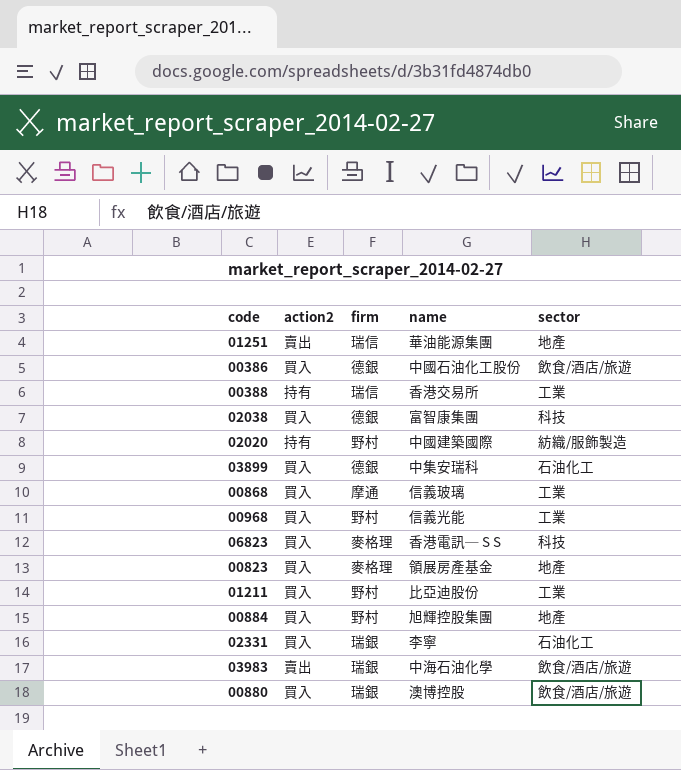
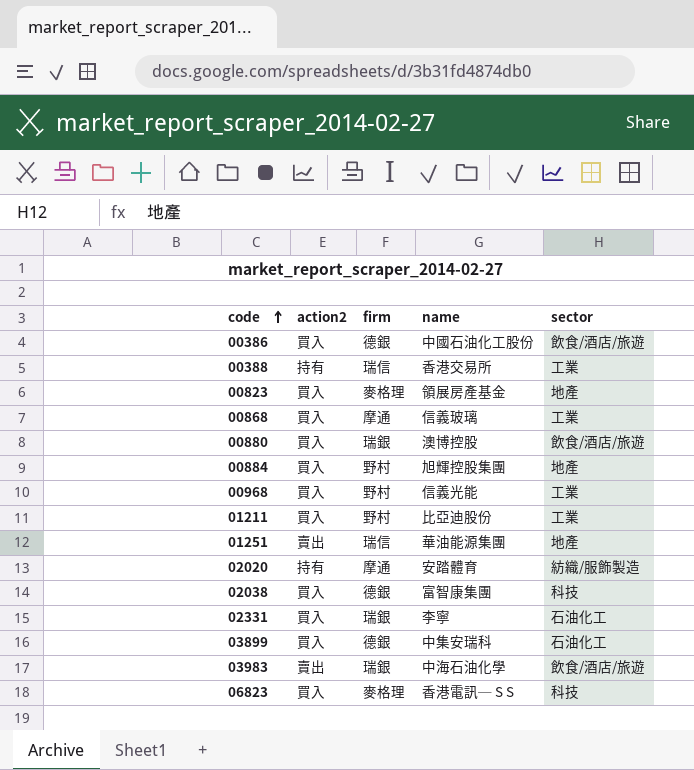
row order: none -> code ascending
02020 | firm: 野村 -> 摩通
02020 | name: 中國建築國際 -> 安踏體育

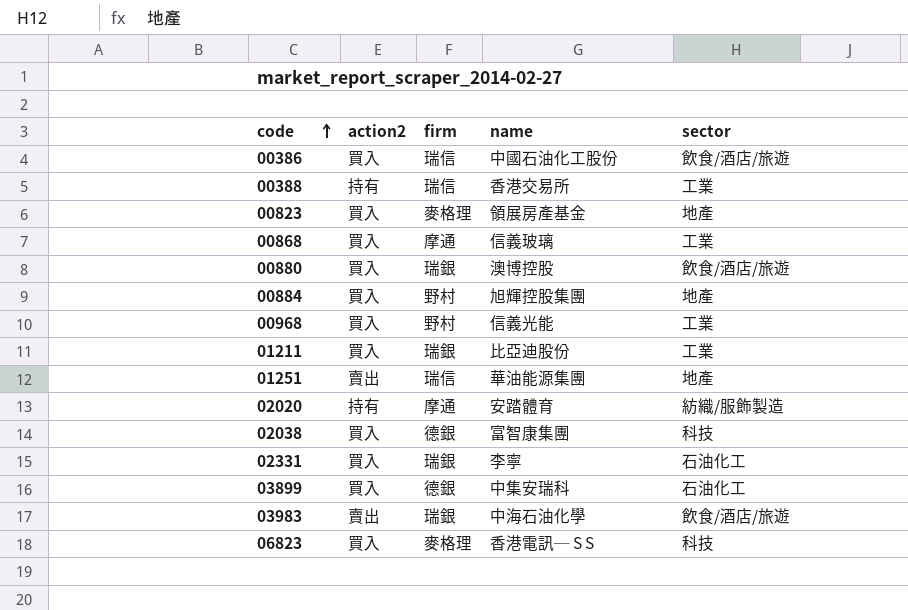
00386 | firm: 德銀 -> 瑞信
01211 | firm: 野村 -> 瑞銀

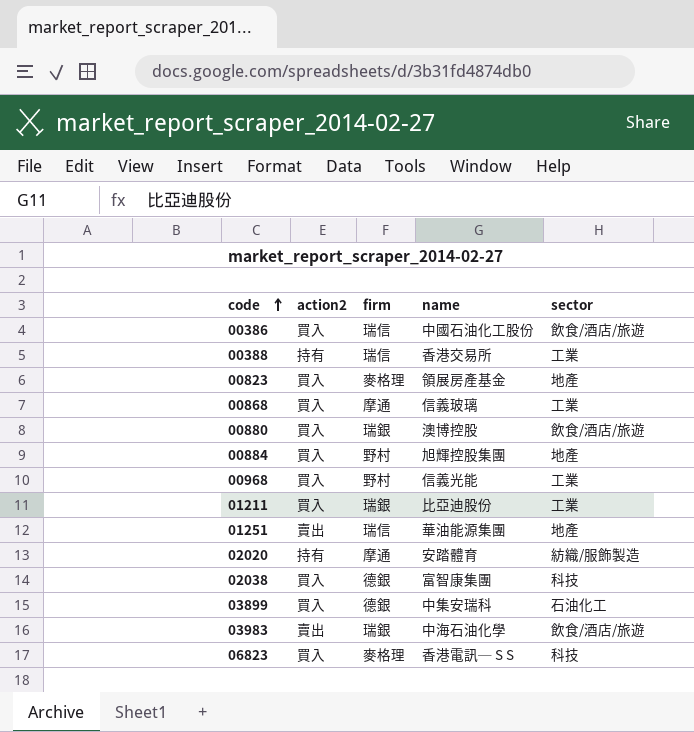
row 02331: 買入 | 瑞銀 | 李寧 | 石油化工 -> none

